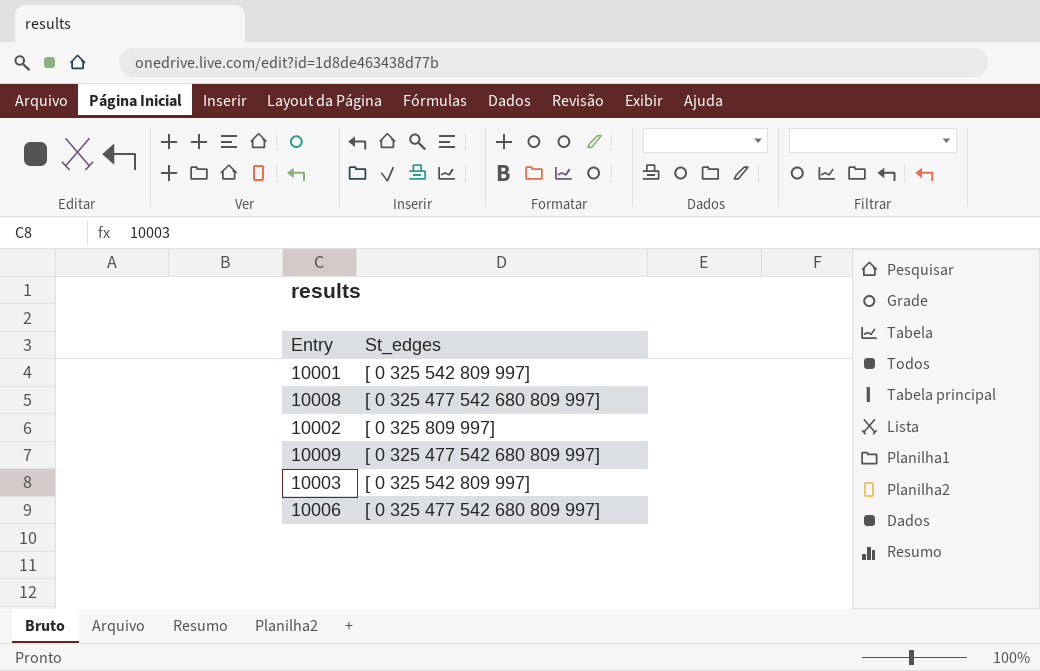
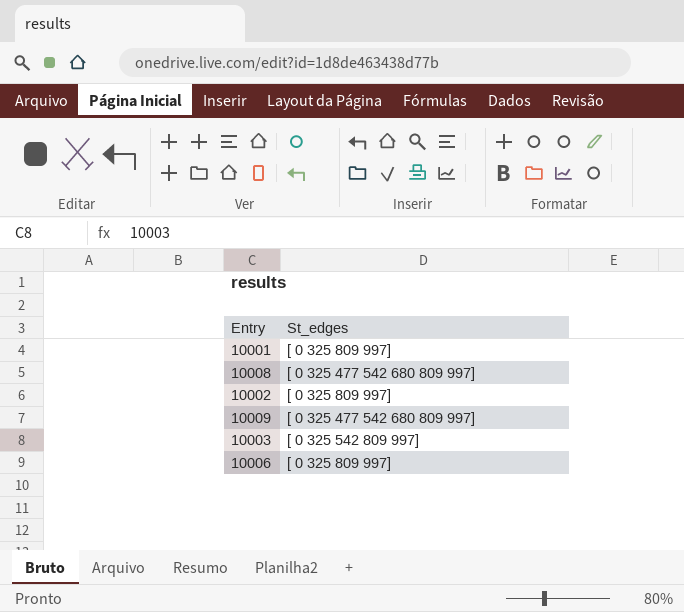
10001 | St_edges: [ 0 325 542 809 997] -> [ 0 325 809 997]
10006 | St_edges: [ 0 325 477 542 680 809 997] -> [ 0 325 809 997]

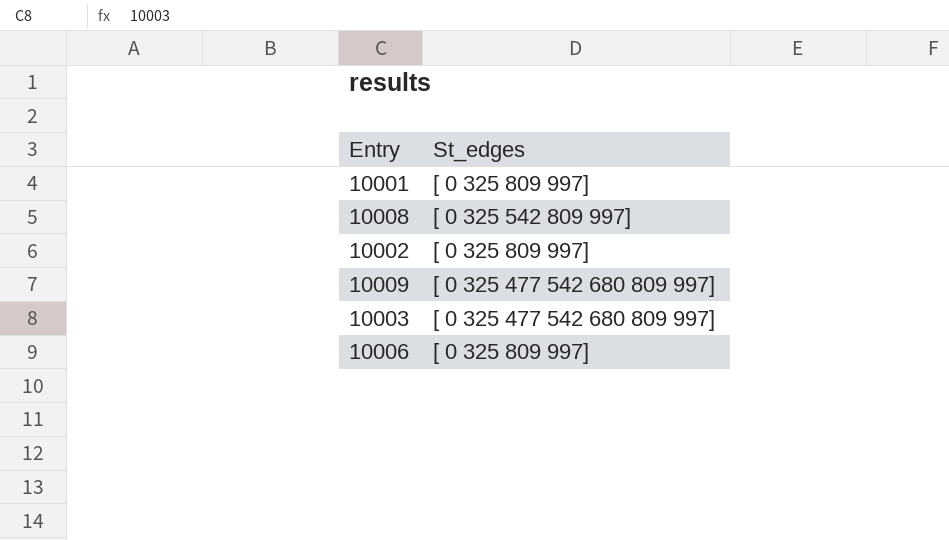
10008 | St_edges: [ 0 325 477 542 680 809 997] -> [ 0 325 542 809 997]
10003 | St_edges: [ 0 325 542 809 997] -> [ 0 325 477 542 680 809 997]

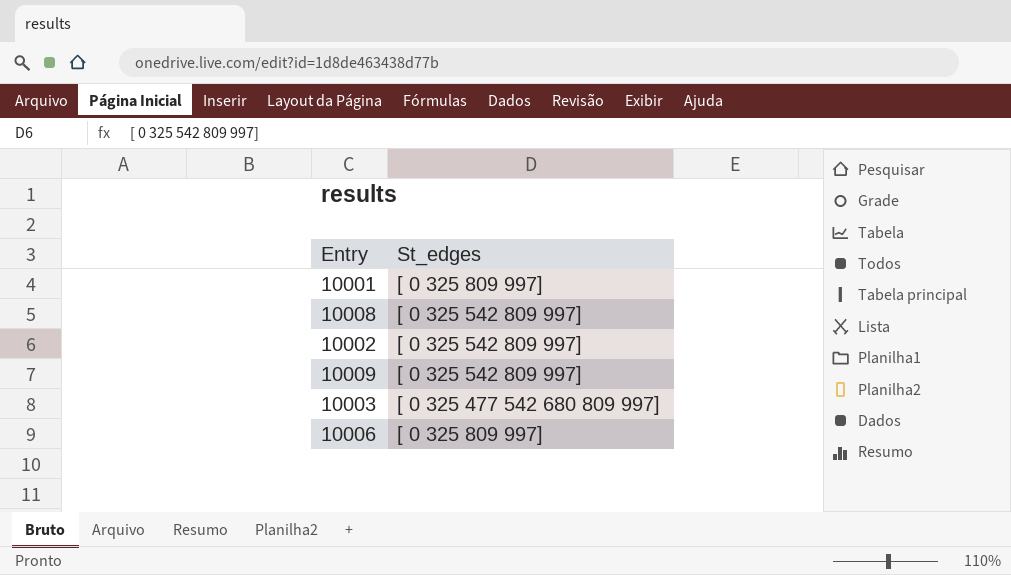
10002 | St_edges: [ 0 325 809 997] -> [ 0 325 542 809 997]
10009 | St_edges: [ 0 325 477 542 680 809 997] -> [ 0 325 542 809 997]

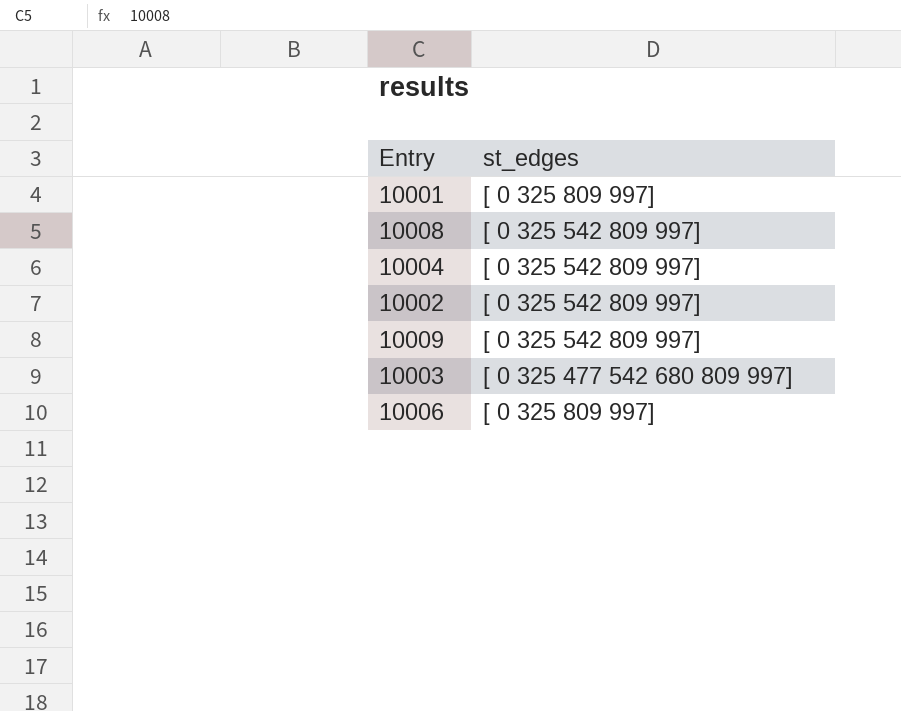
column name: St_edges -> st_edges
row 10004: none -> [ 0 325 542 809 997]

